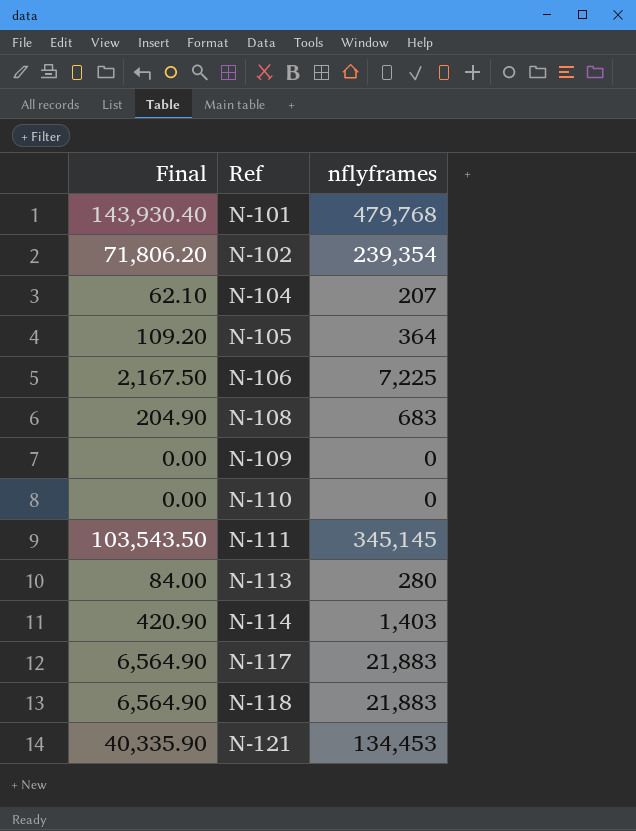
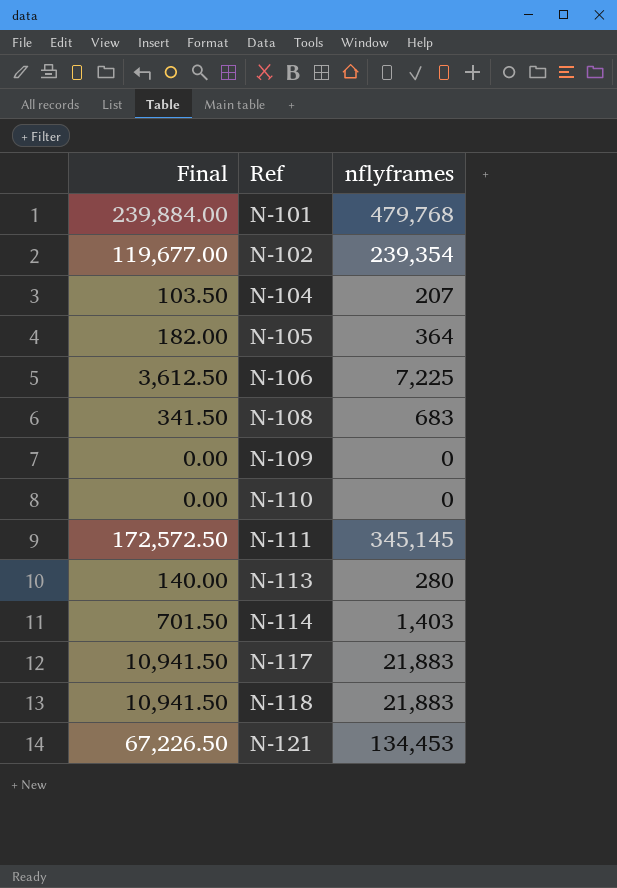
column Final | formula: [nflyframes] * 0.3 -> [nflyframes] * 0.5

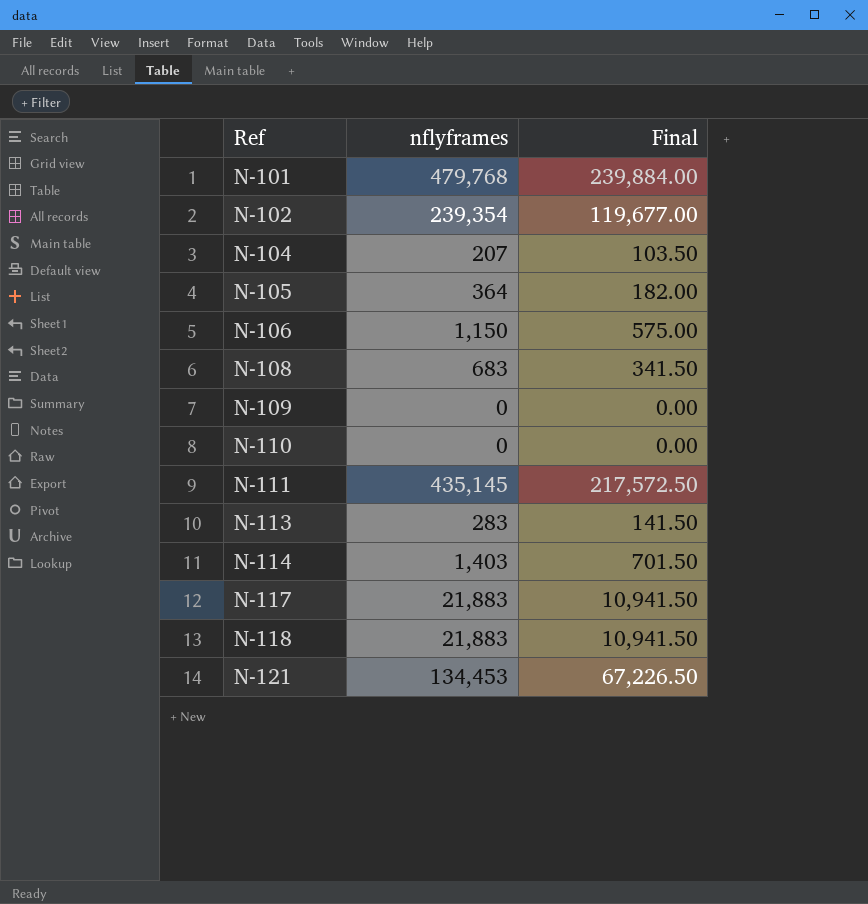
column Final | position: 1 -> 3
N-106 | nflyframes: 7,225 -> 1,150
N-106 | Final: 3,612.50 -> 575.00
N-111 | nflyframes: 345,145 -> 435,145
N-111 | Final: 172,572.50 -> 217,572.50
N-113 | nflyframes: 280 -> 283
N-113 | Final: 140.00 -> 141.50

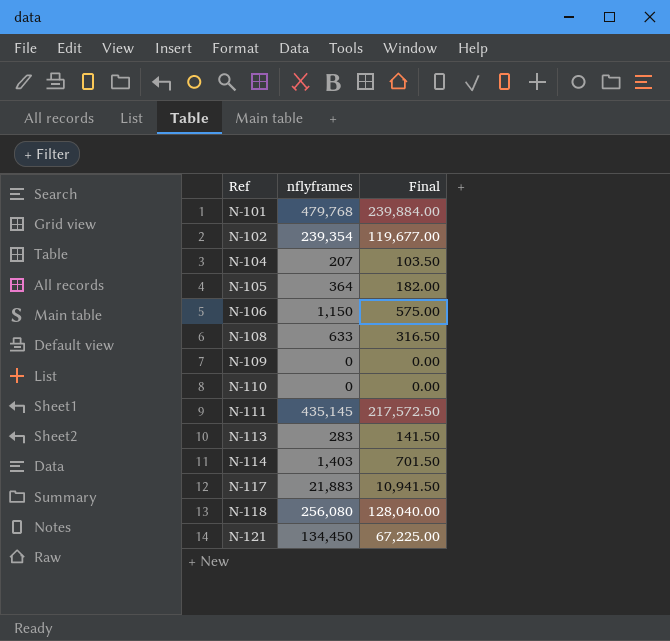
N-108 | nflyframes: 683 -> 633
N-108 | Final: 341.50 -> 316.50
N-118 | nflyframes: 21,883 -> 256,080
N-118 | Final: 10,941.50 -> 128,040.00
N-121 | nflyframes: 134,453 -> 134,450
N-121 | Final: 67,226.50 -> 67,225.00

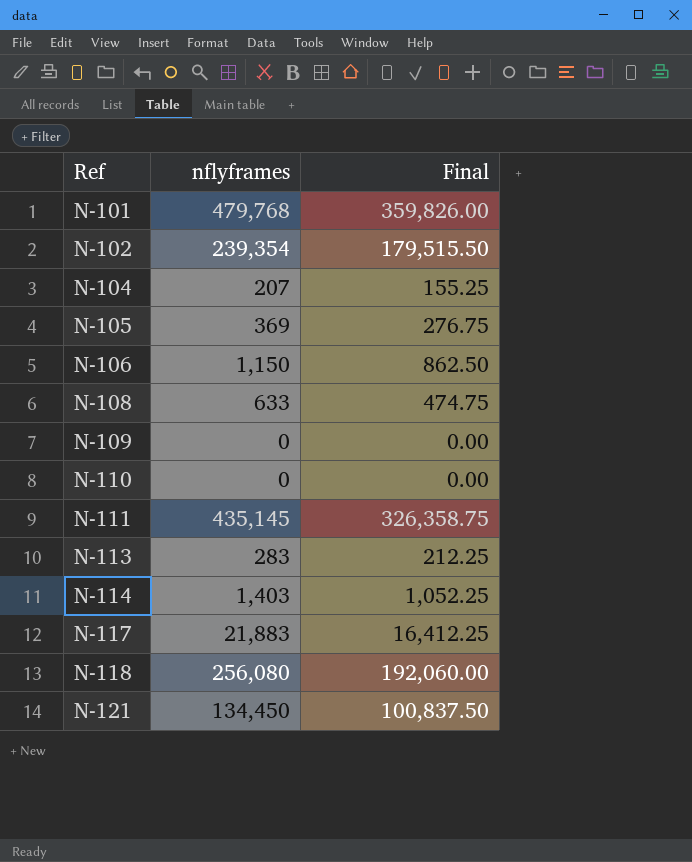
column Final | formula: [nflyframes] * 0.5 -> [nflyframes] * 0.75
N-105 | nflyframes: 364 -> 369

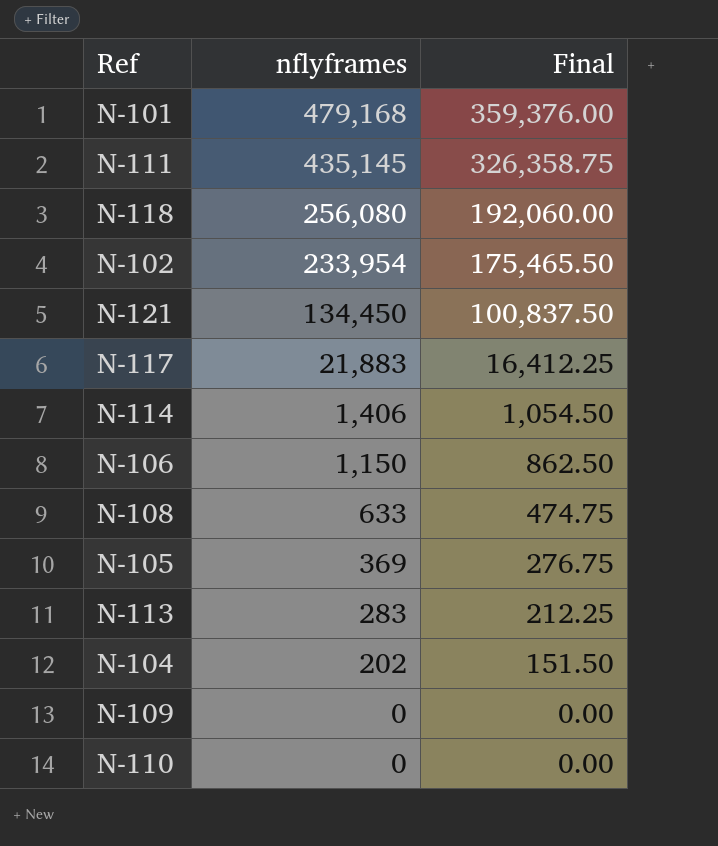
row order: Ref ascending -> nflyframes descending
N-101 | nflyframes: 479,768 -> 479,168
N-101 | Final: 359,826.00 -> 359,376.00
N-102 | nflyframes: 239,354 -> 233,954
N-102 | Final: 179,515.50 -> 175,465.50
N-114 | nflyframes: 1,403 -> 1,406
N-114 | Final: 1,052.25 -> 1,054.50
N-104 | nflyframes: 207 -> 202
N-104 | Final: 155.25 -> 151.50

